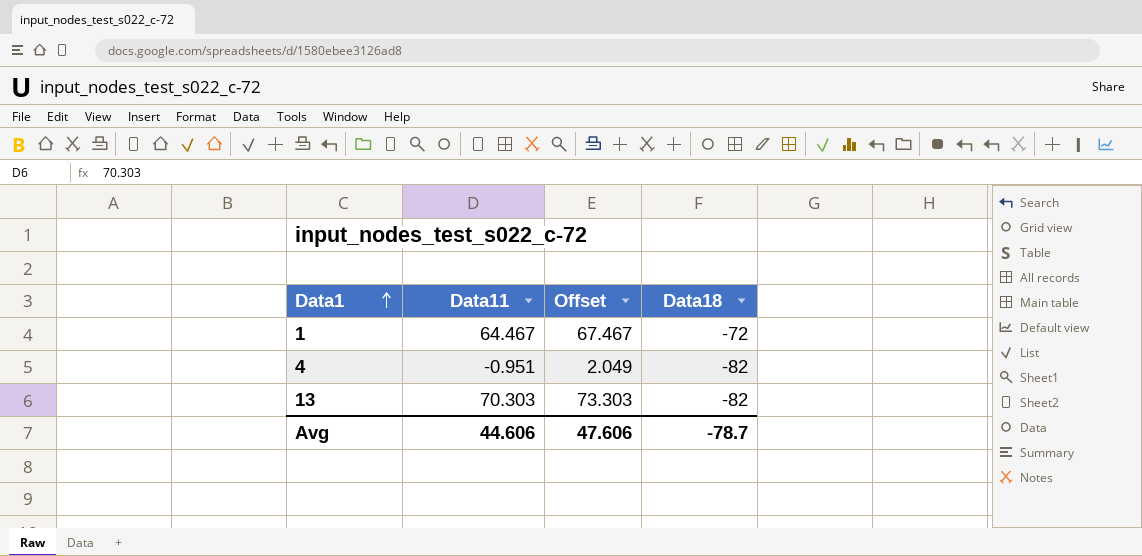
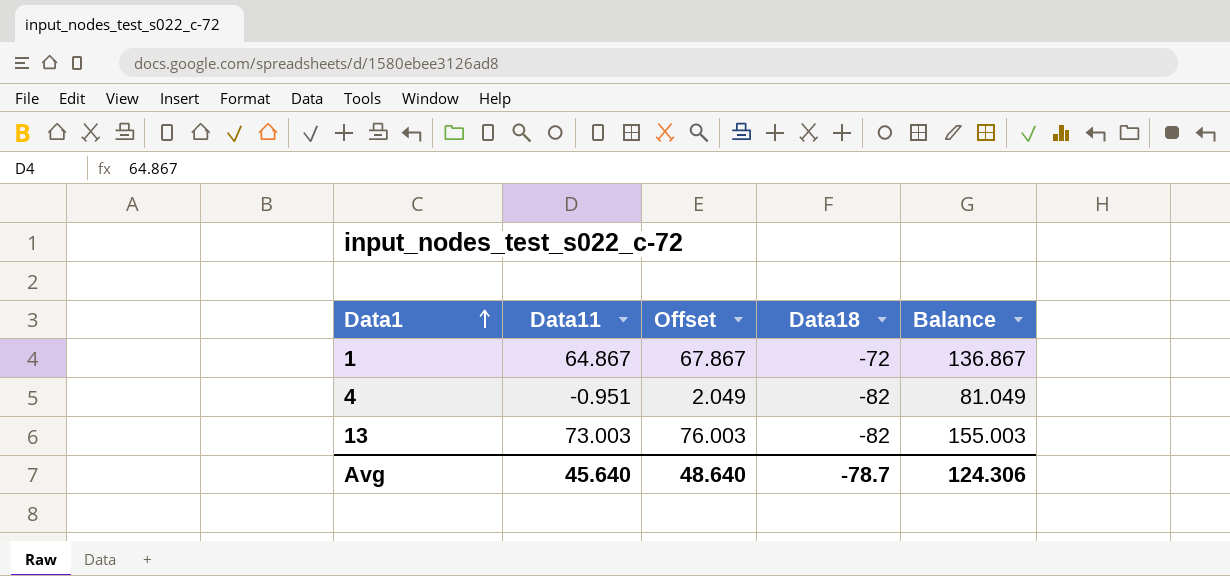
column Balance | formula: none -> [Data11] - [Data18]
1 | Data11: 64.467 -> 64.867
1 | Offset: 67.467 -> 67.867
13 | Data11: 70.303 -> 73.003
13 | Offset: 73.303 -> 76.003
Avg | Data11: 44.606 -> 45.640
Avg | Offset: 47.606 -> 48.640

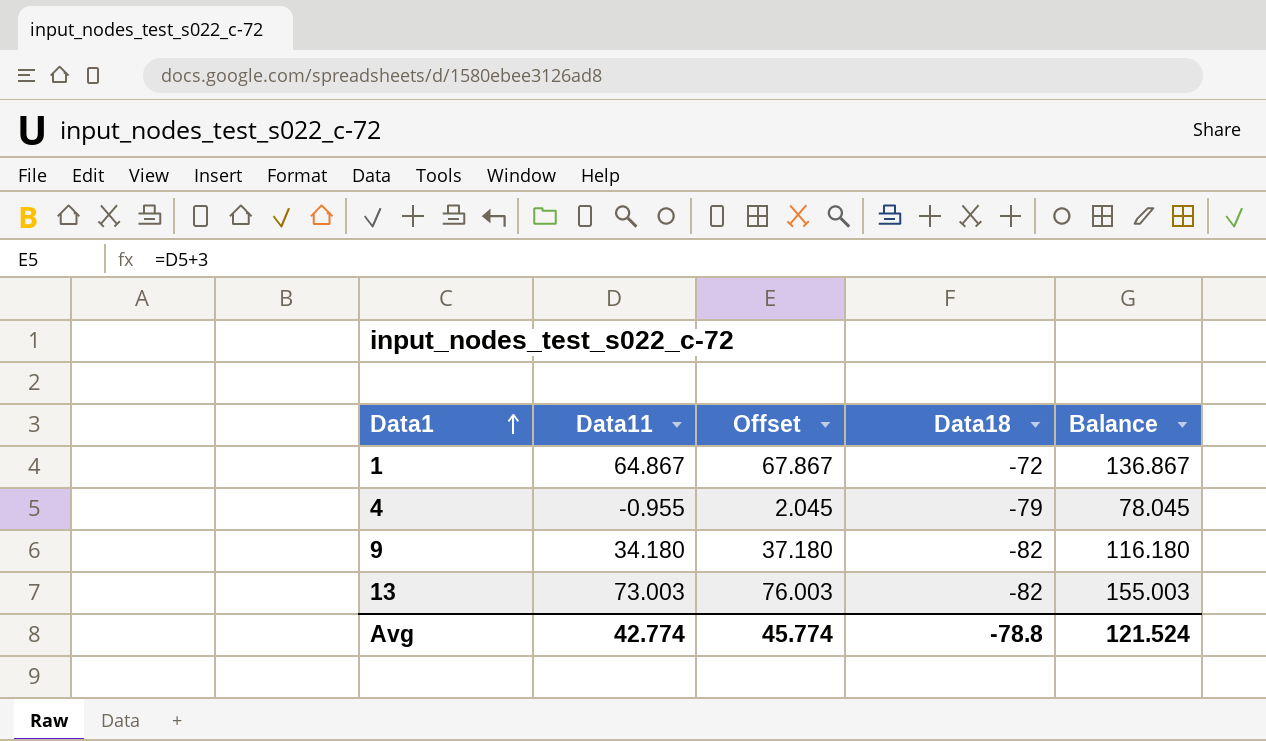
4 | Data11: -0.951 -> -0.955
4 | Offset: 2.049 -> 2.045
4 | Data18: -82 -> -79
4 | Balance: 81.049 -> 78.045
row 9: none -> 34.180 | 37.180 | -82 | 116.180
Avg | Data11: 45.640 -> 42.774
Avg | Offset: 48.640 -> 45.774
Avg | Data18: -78.7 -> -78.8
Avg | Balance: 124.306 -> 121.524

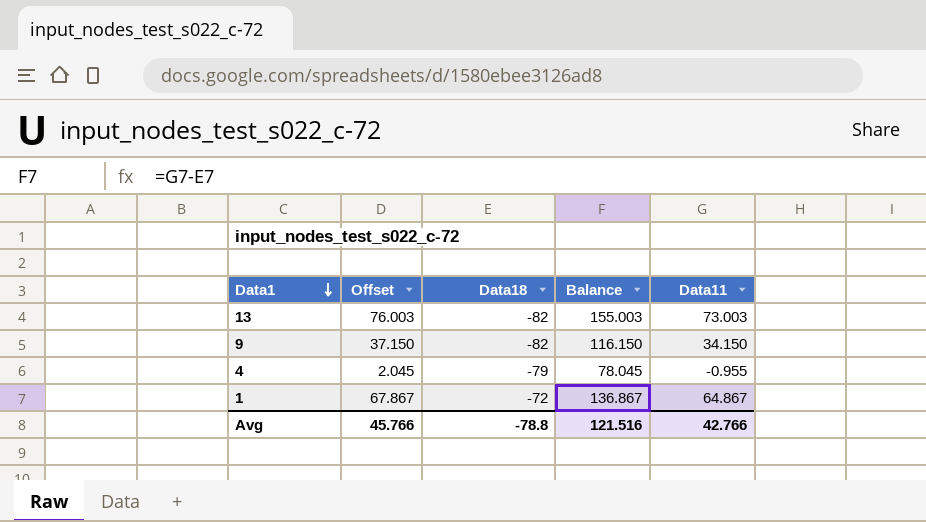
row order: Data1 ascending -> Data1 descending
column Data11 | position: 2 -> 5
9 | Offset: 37.180 -> 37.150
9 | Balance: 116.180 -> 116.150
9 | Data11: 34.180 -> 34.150
Avg | Offset: 45.774 -> 45.766
Avg | Balance: 121.524 -> 121.516
Avg | Data11: 42.774 -> 42.766

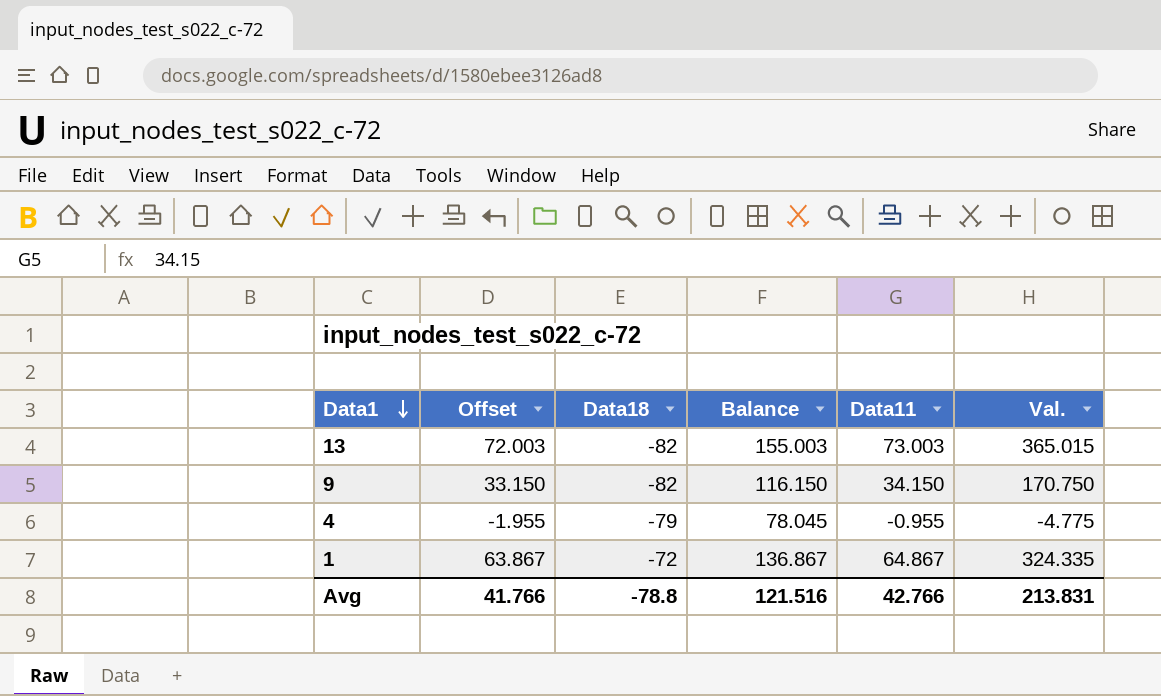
column Offset | formula: [Data11] + 3 -> [Data11] - 1
column Val. | formula: none -> [Data11] * 5
Avg | Offset: 45.766 -> 41.766

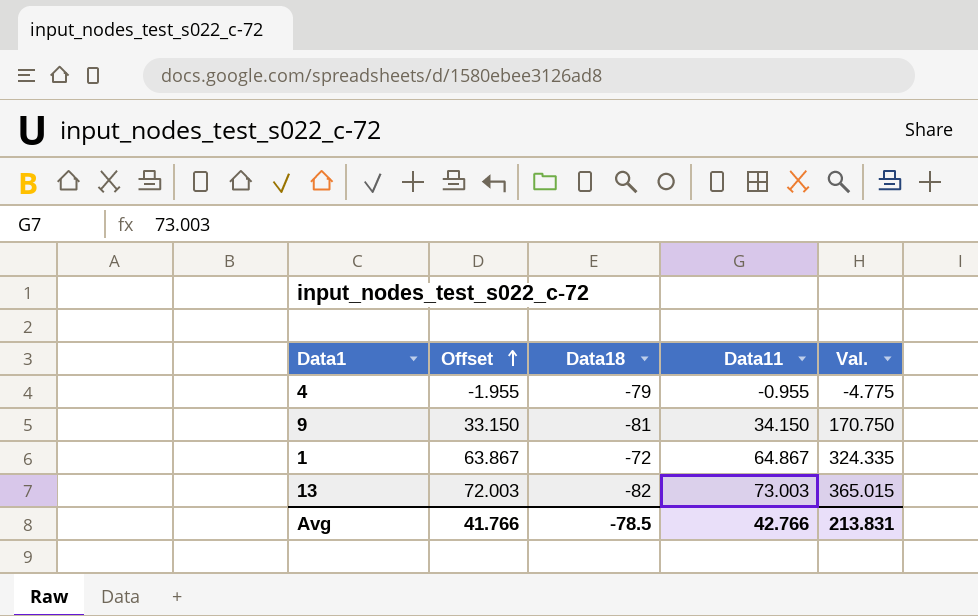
row order: Data1 descending -> Offset ascending
column Balance | formula: [Data11] - [Data18] -> none
9 | Data18: -82 -> -81
Avg | Data18: -78.8 -> -78.5

